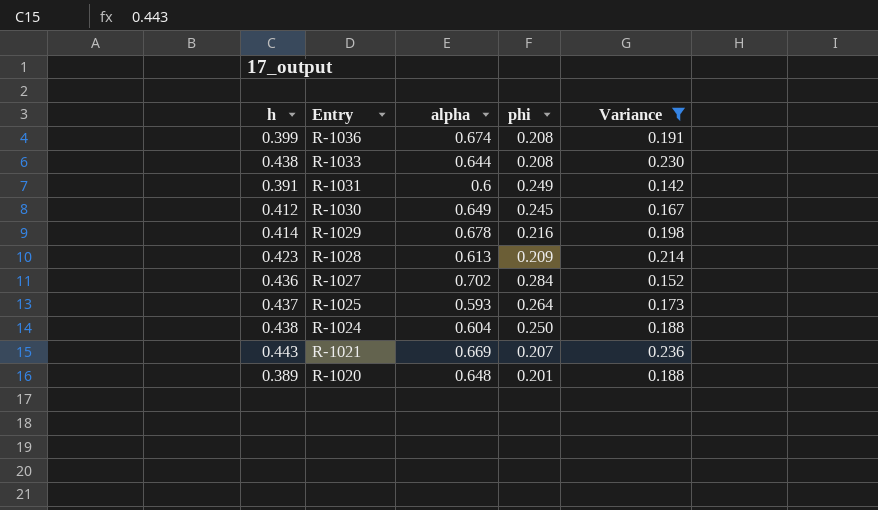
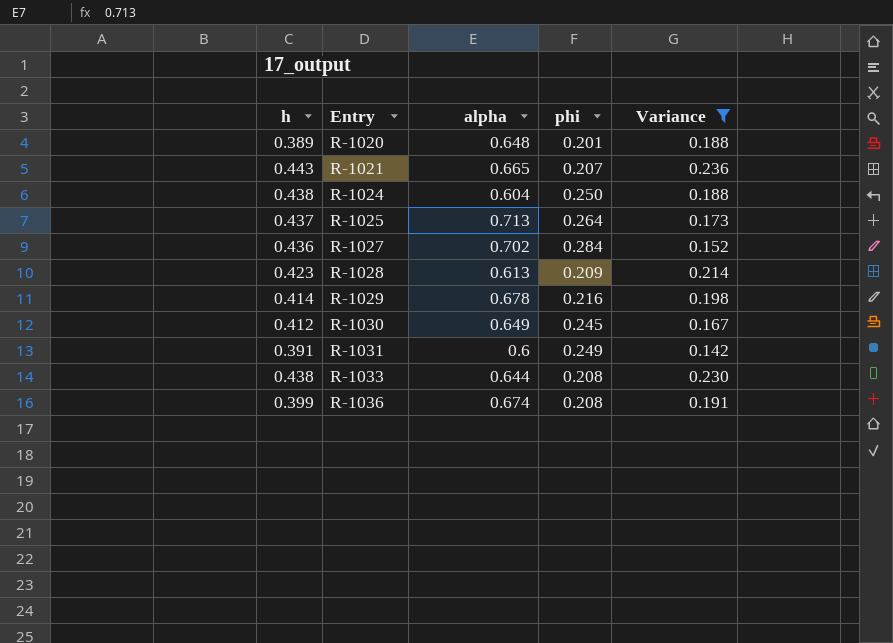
row order: Entry descending -> Entry ascending
R-1021 | alpha: 0.669 -> 0.665
R-1025 | alpha: 0.593 -> 0.713

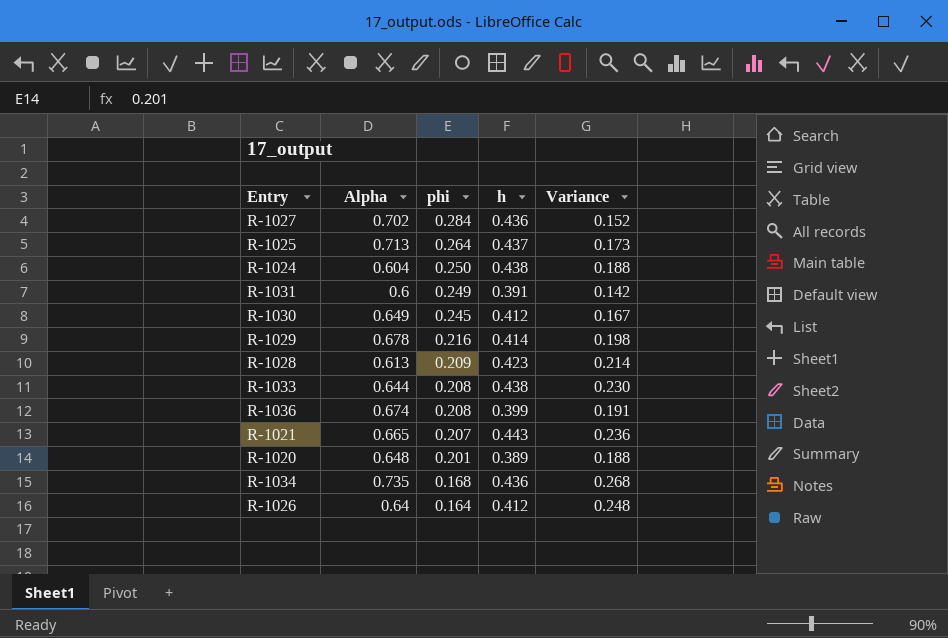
filter: Variance <= 0.236 -> none
row order: Entry ascending -> phi descending
column name: alpha -> Alpha
column h | position: 1 -> 4

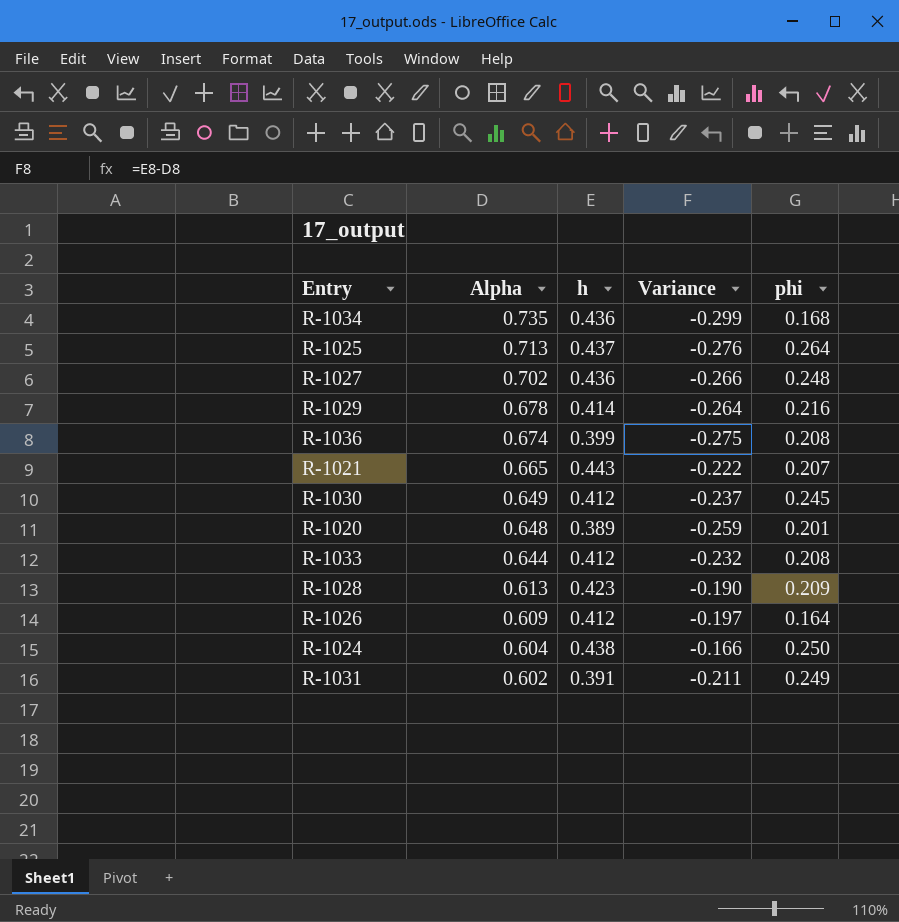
row order: phi descending -> Alpha descending
column Variance | formula: [h] - [phi] -> [h] - [Alpha]
column phi | position: 3 -> 5
R-1027 | phi: 0.284 -> 0.248
R-1033 | h: 0.438 -> 0.412
R-1026 | Alpha: 0.64 -> 0.609
R-1031 | Alpha: 0.6 -> 0.602

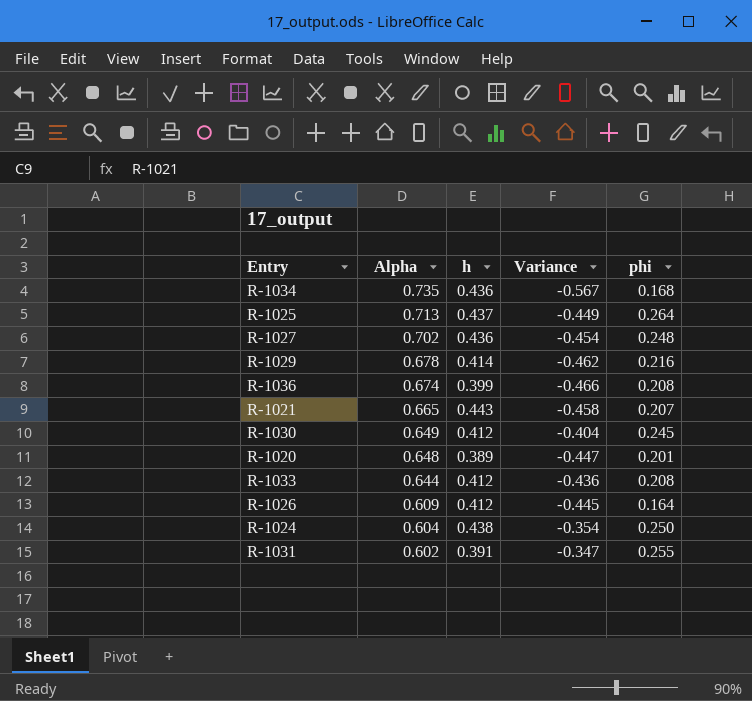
column Variance | formula: [h] - [Alpha] -> [phi] - [Alpha]
row R-1028: 0.613 | 0.423 | -0.190 | 0.209 -> none
R-1031 | phi: 0.249 -> 0.255

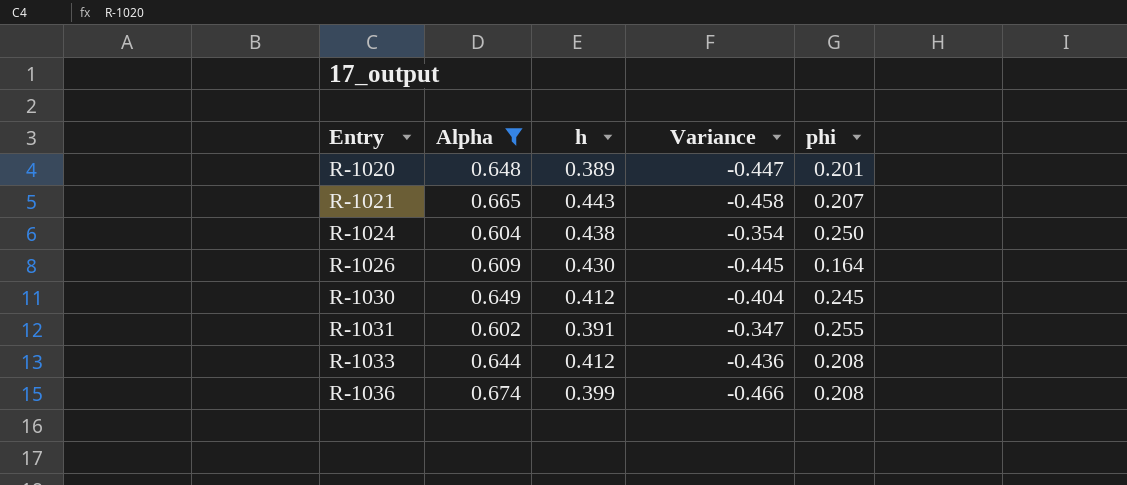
filter: none -> Alpha <= 0.674
row order: Alpha descending -> Entry ascending
R-1026 | h: 0.412 -> 0.430

